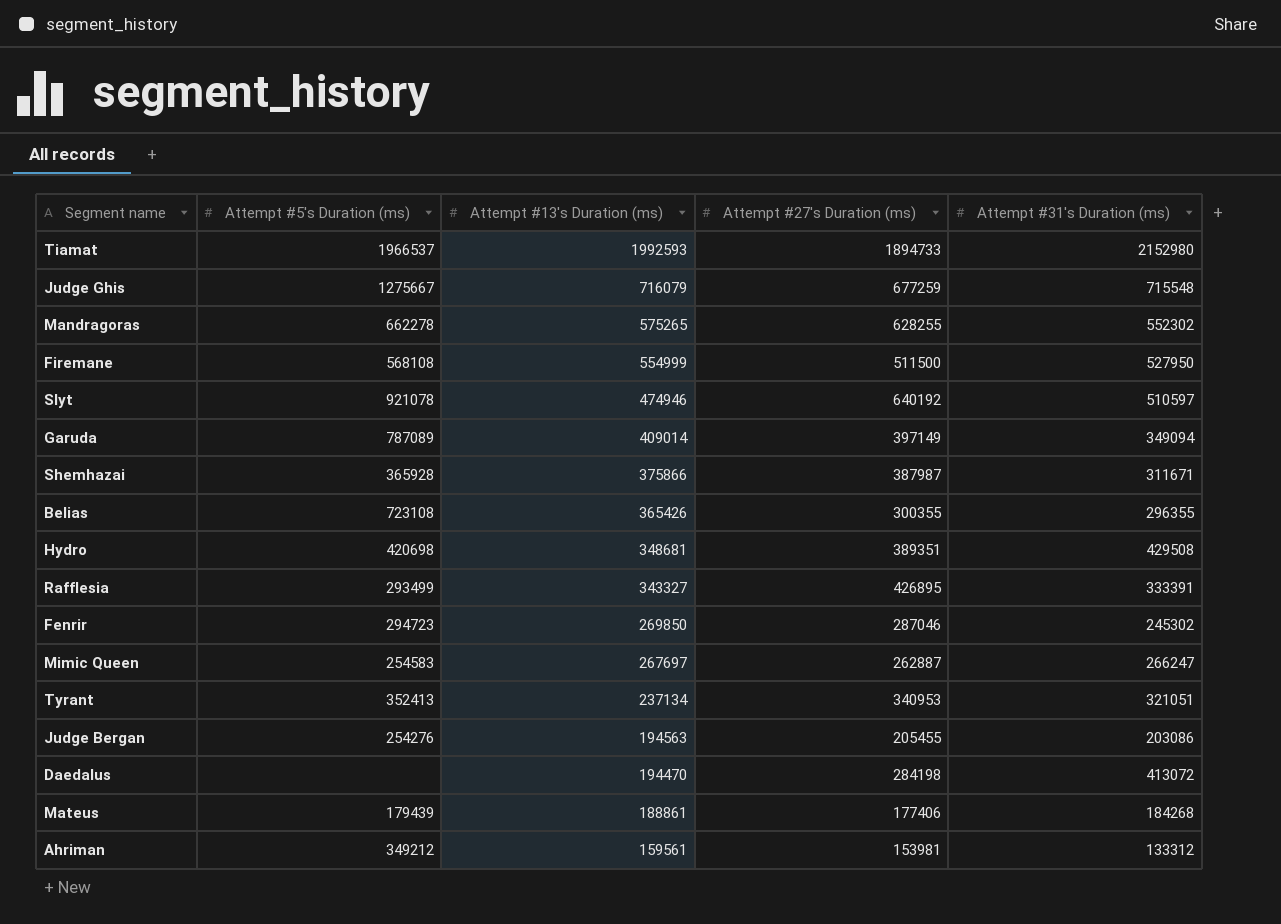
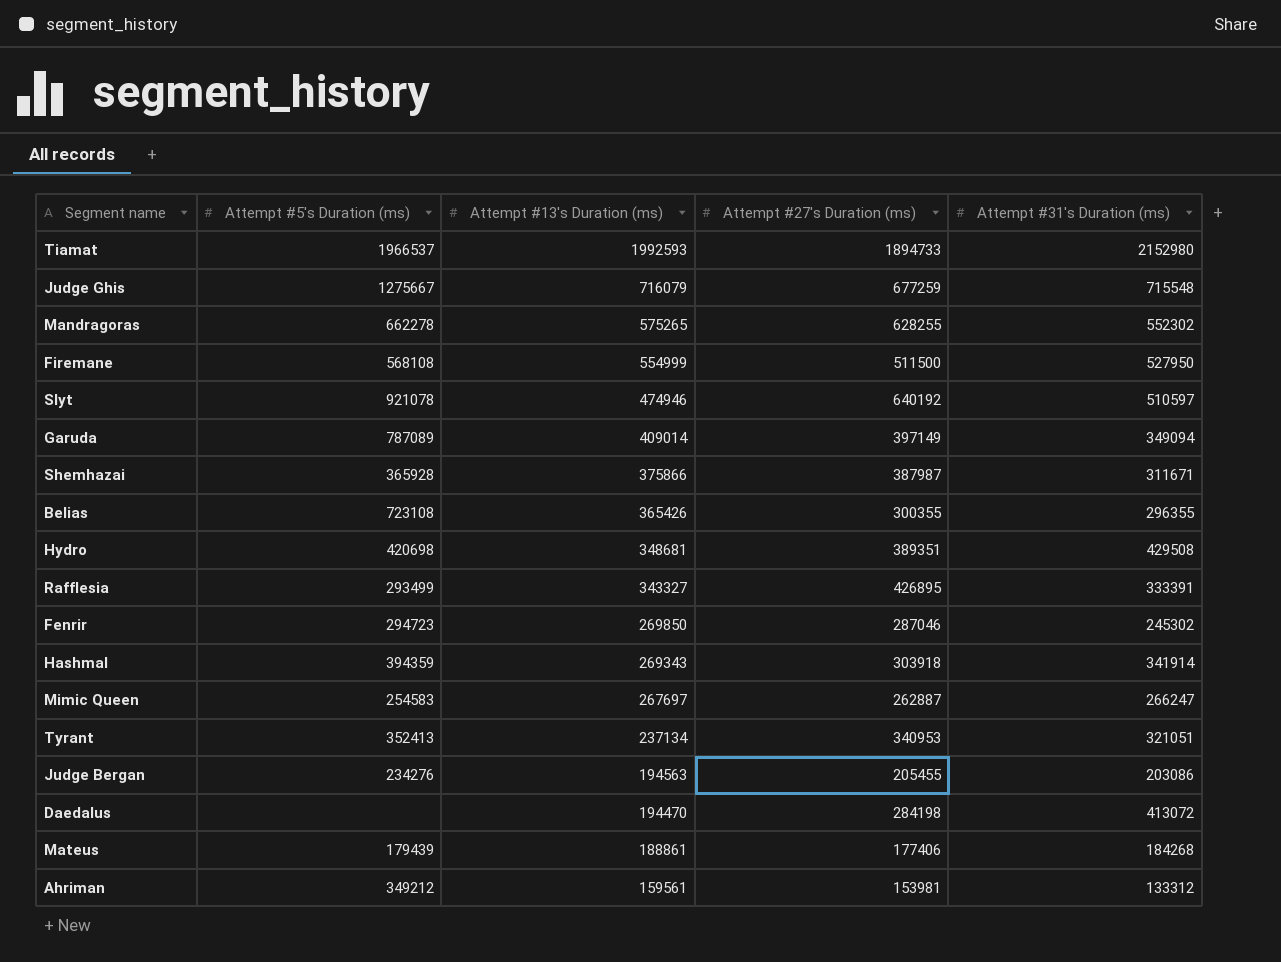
row Hashmal: none -> 394359 | 269343 | 303918 | 341914
Judge Bergan | Attempt #5's Duration (ms): 254276 -> 234276

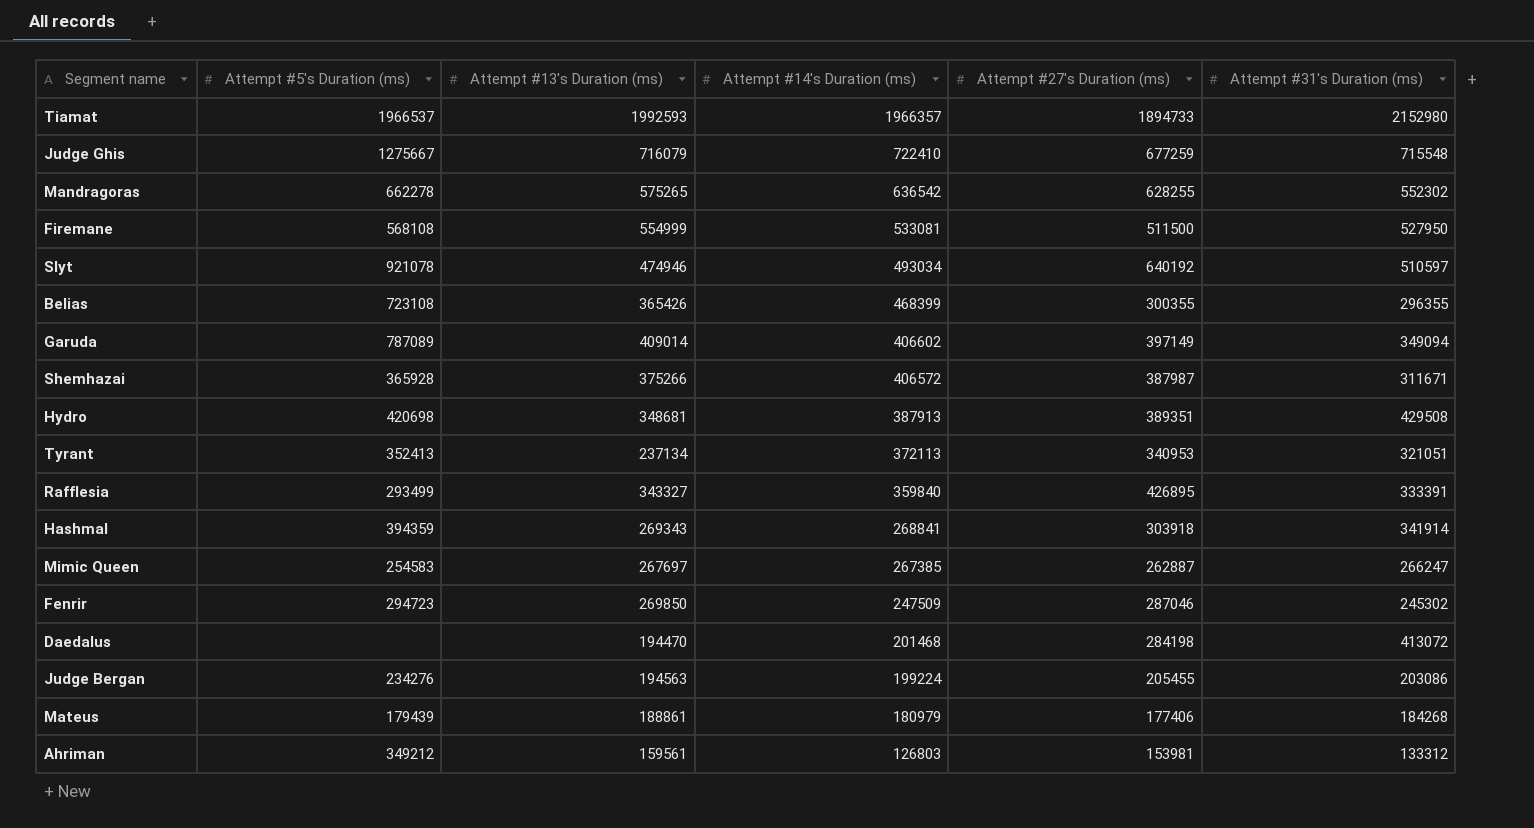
row order: Attempt #13's Duration (ms) descending -> Attempt #14's Duration (ms) descending
column Attempt #14's Duration (ms) | position: none -> 4
Shemhazai | Attempt #13's Duration (ms): 375866 -> 375266

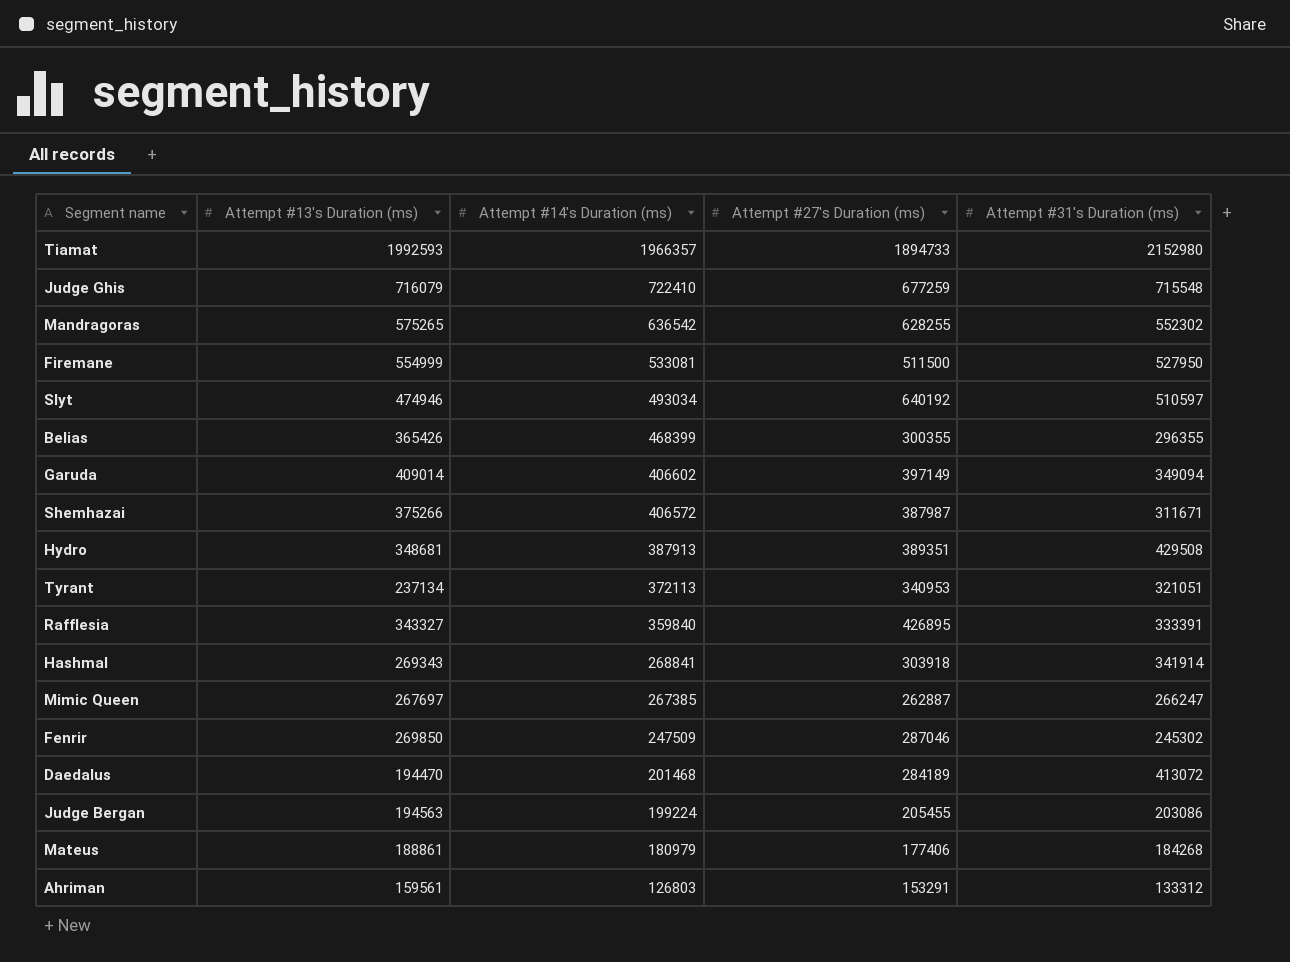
column Attempt #5's Duration (ms) | position: 2 -> none
Daedalus | Attempt #27's Duration (ms): 284198 -> 284189
Ahriman | Attempt #27's Duration (ms): 153981 -> 153291

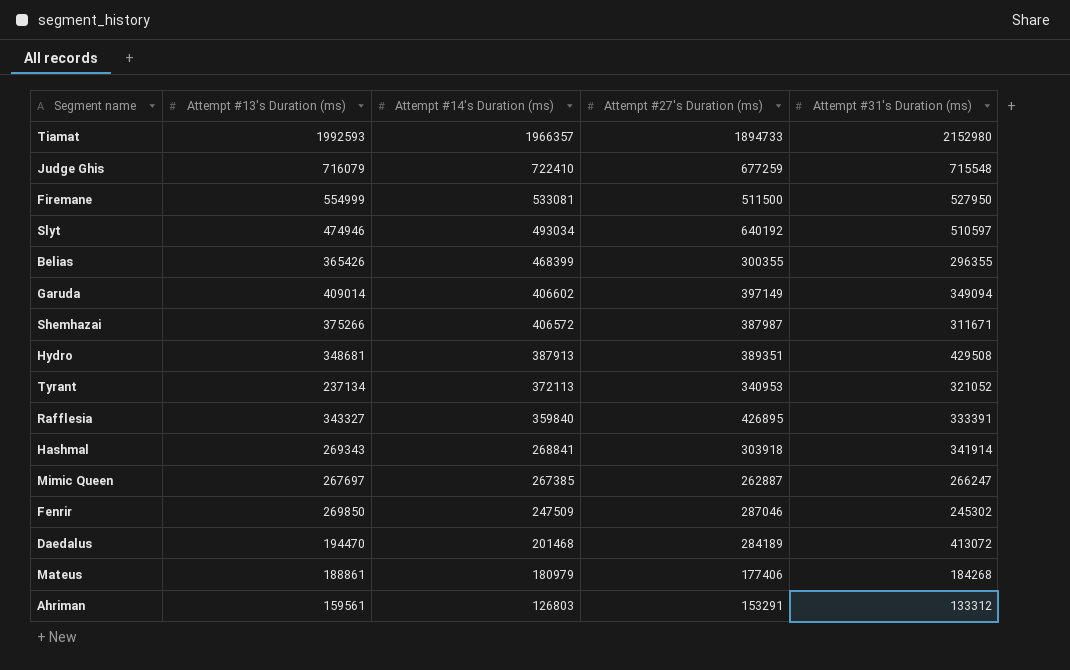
row Mandragoras: 575265 | 636542 | 628255 | 552302 -> none
row Judge Bergan: 194563 | 199224 | 205455 | 203086 -> none
Tyrant | Attempt #31's Duration (ms): 321051 -> 321052

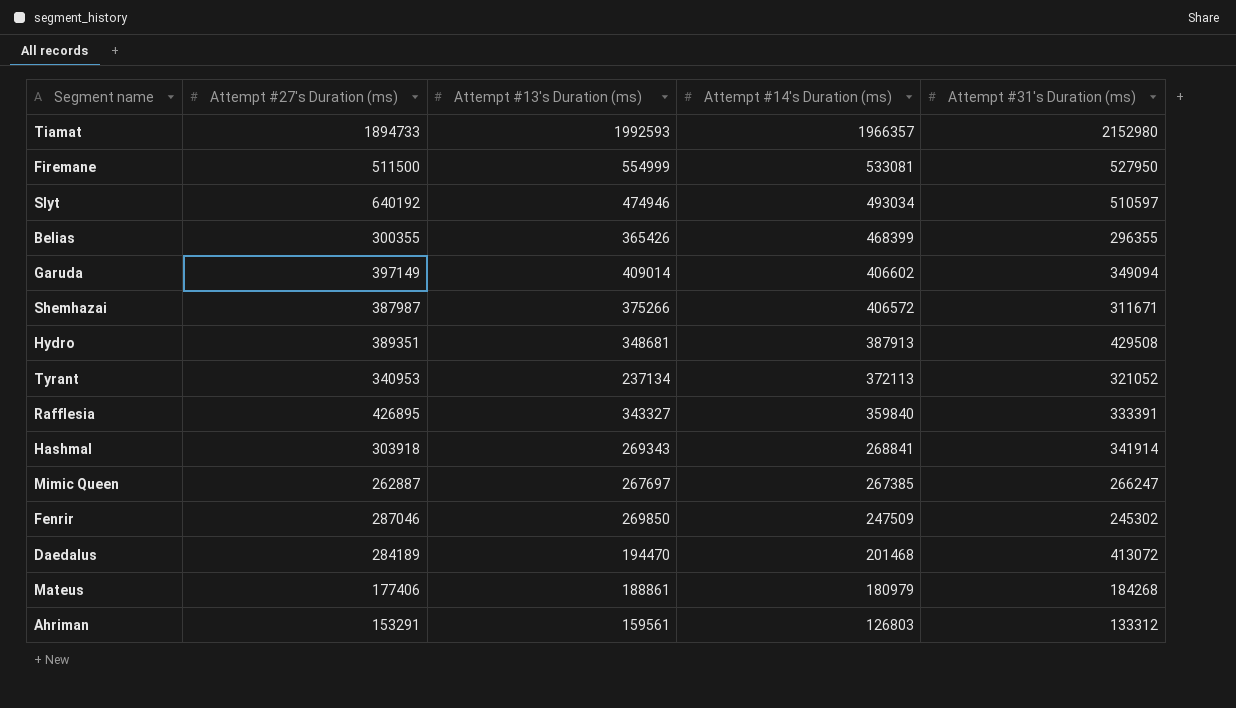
column Attempt #27's Duration (ms) | position: 4 -> 2
row Judge Ghis: 716079 | 722410 | 677259 | 715548 -> none

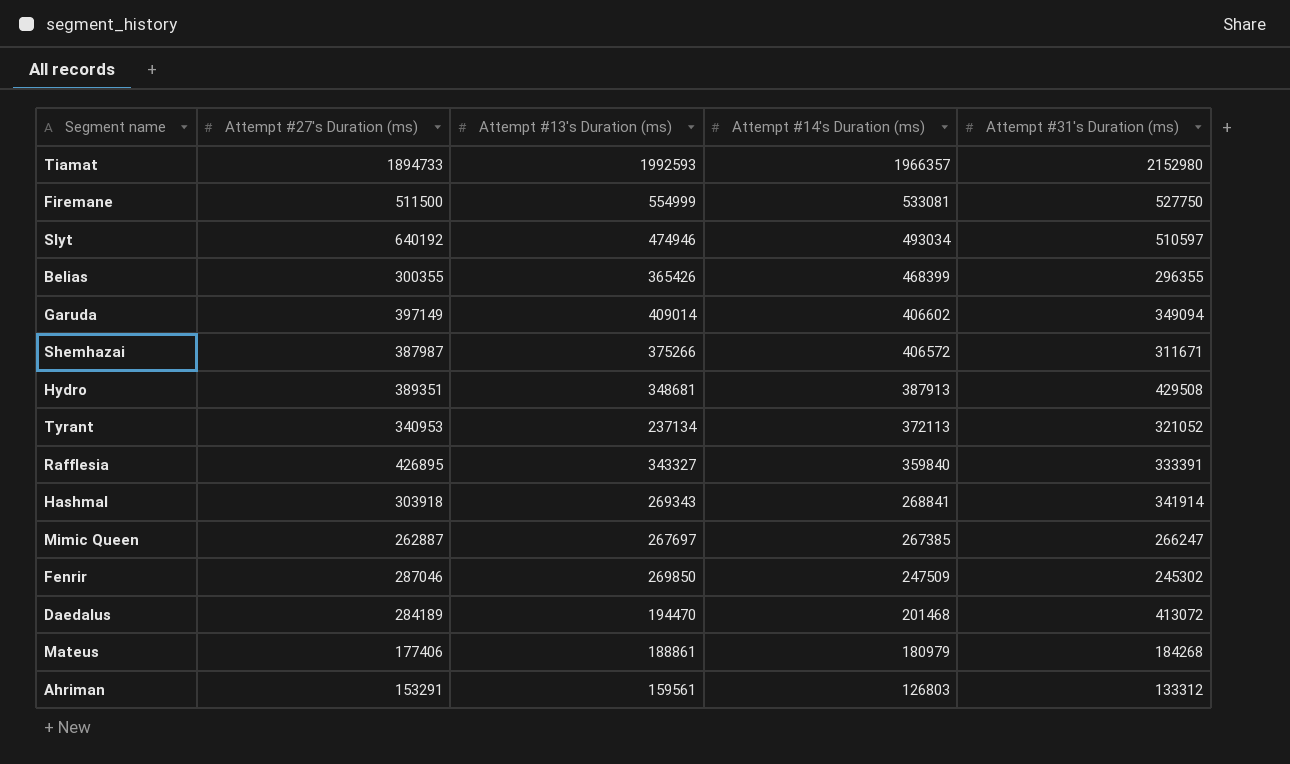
Firemane | Attempt #31's Duration (ms): 527950 -> 527750

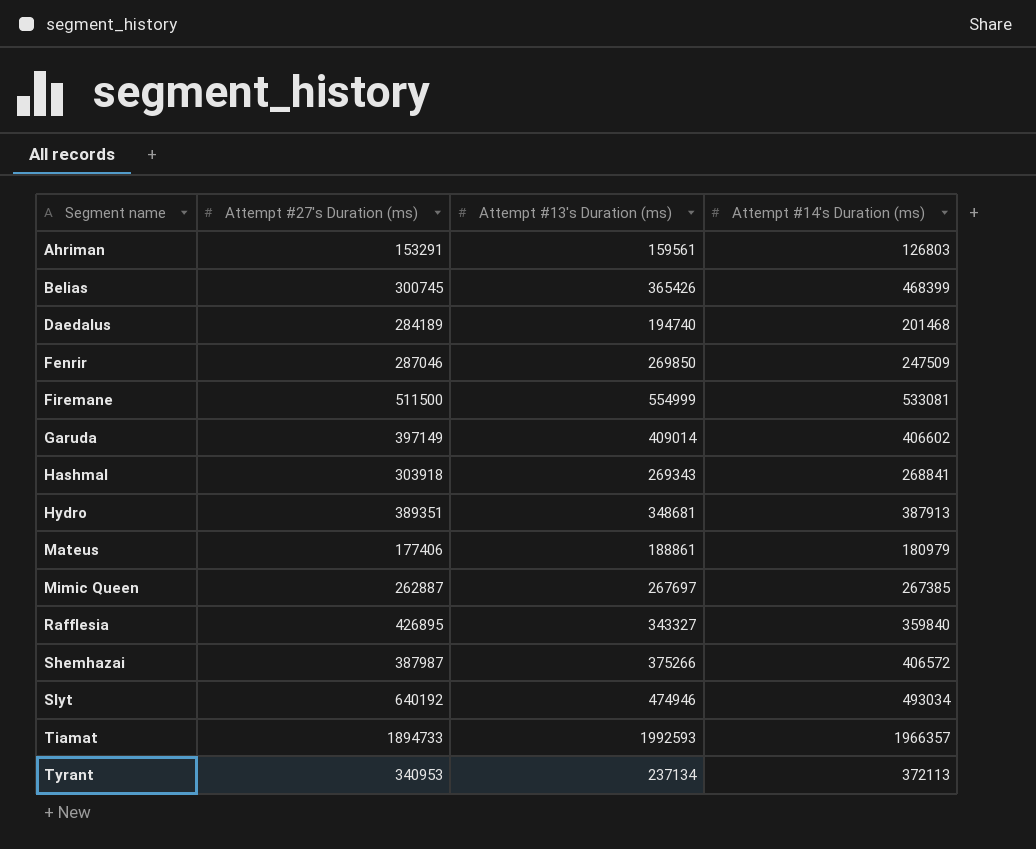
row order: Attempt #14's Duration (ms) descending -> Segment name ascending
column Attempt #31's Duration (ms) | position: 5 -> none
Belias | Attempt #27's Duration (ms): 300355 -> 300745
Daedalus | Attempt #13's Duration (ms): 194470 -> 194740

